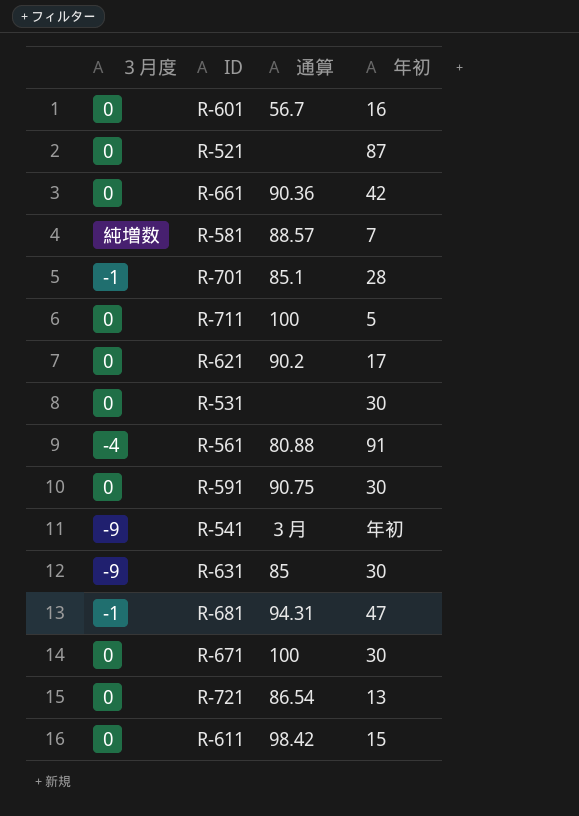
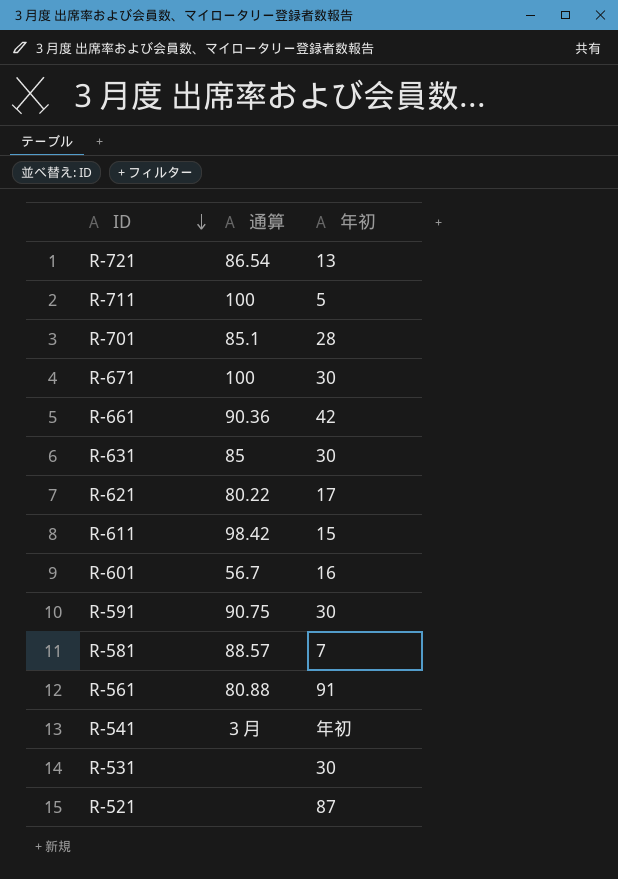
row order: none -> ID descending
column ３月度 | position: 1 -> none
row R-681: -1 | 94.31 | 47 -> none
R-621 | 通算: 90.2 -> 80.22

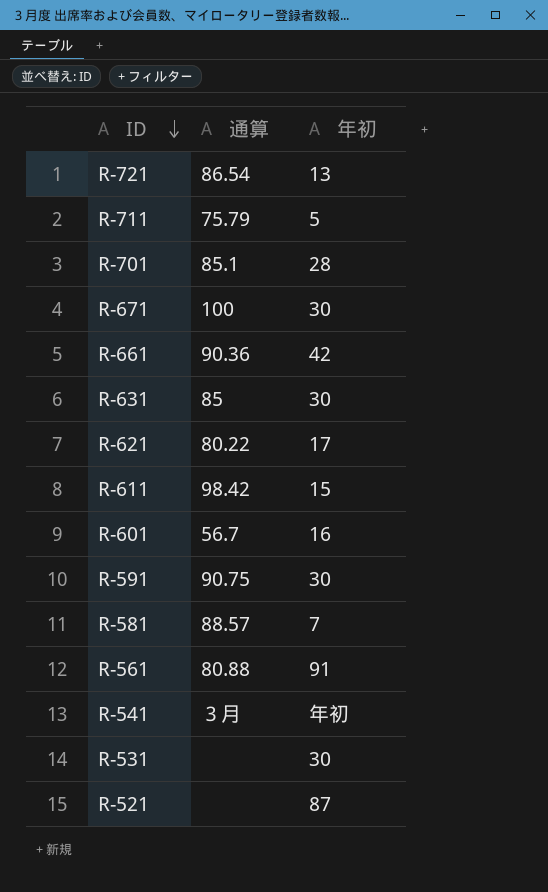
R-711 | 通算: 100 -> 75.79

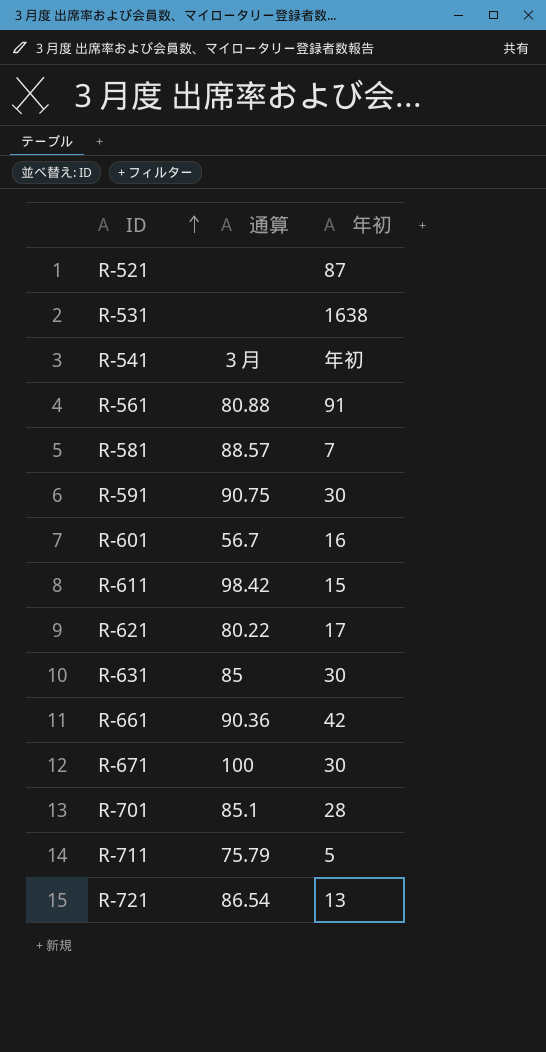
row order: ID descending -> ID ascending
R-531 | 年初: 30 -> 1638

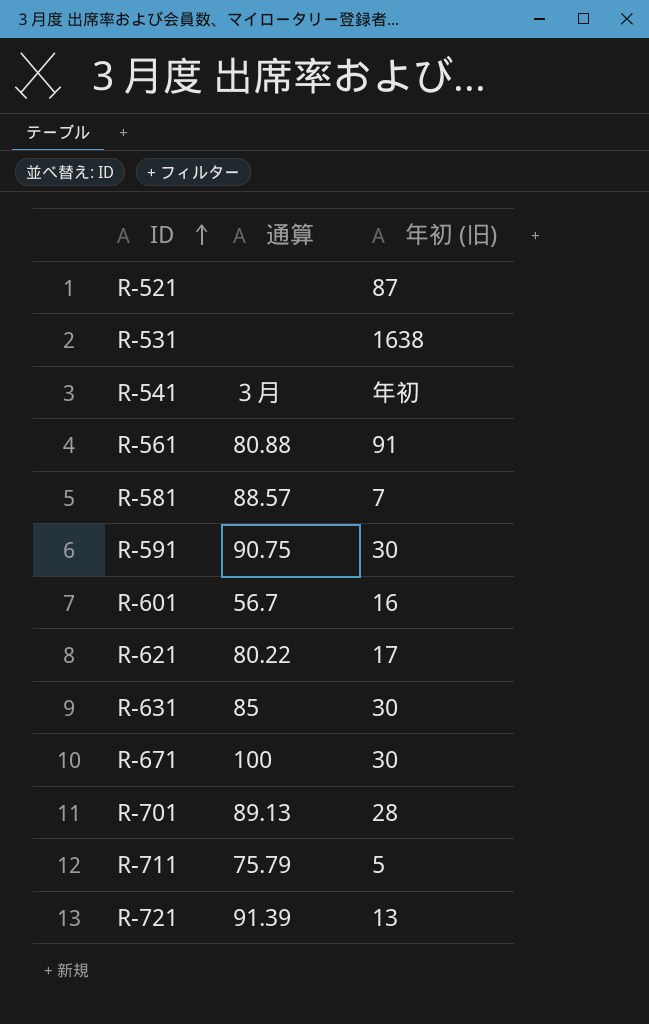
column name: 年初 -> 年初 (旧)
row R-611: 98.42 | 15 -> none
row R-661: 90.36 | 42 -> none
R-701 | 通算: 85.1 -> 89.13
R-721 | 通算: 86.54 -> 91.39

